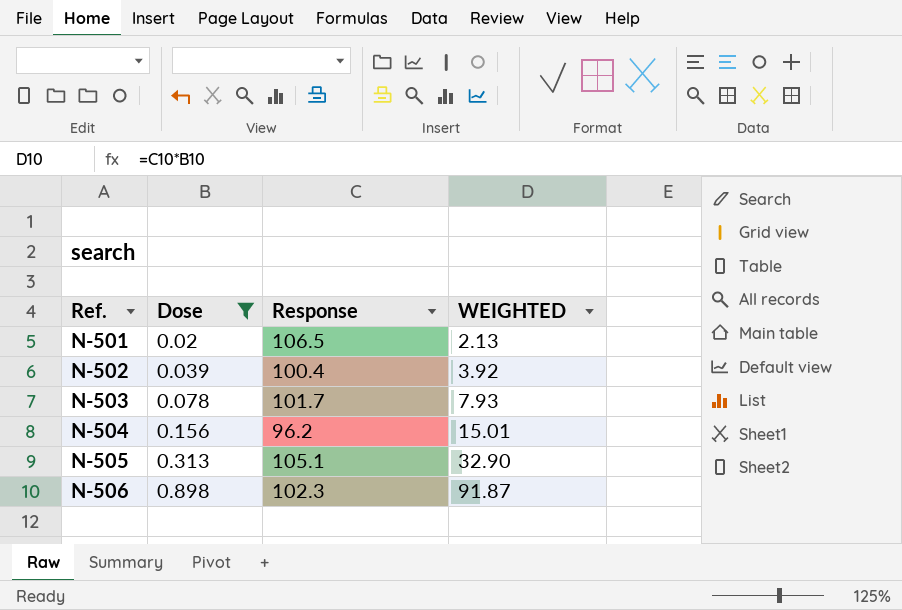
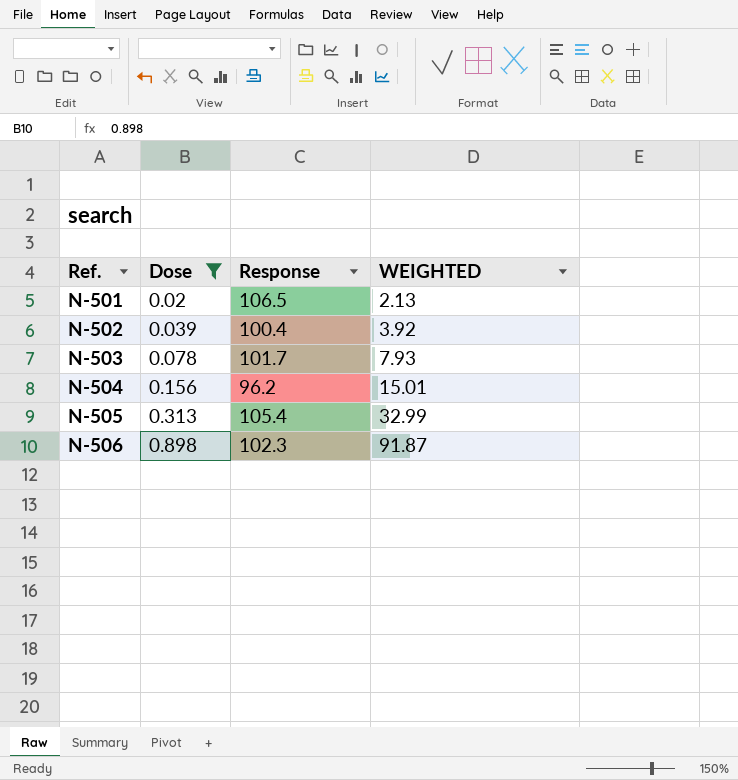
N-505 | Response: 105.1 -> 105.4
N-505 | WEIGHTED: 32.90 -> 32.99

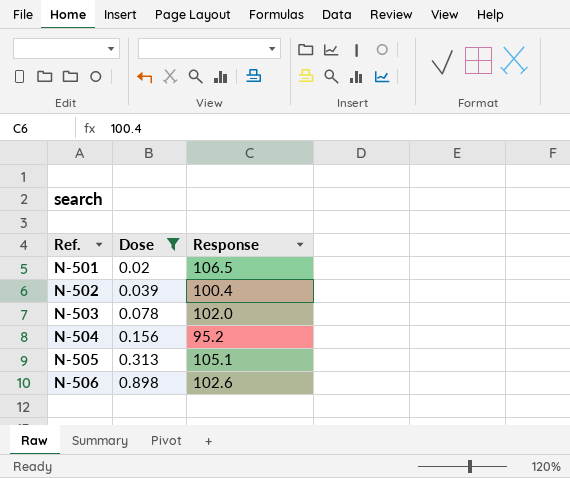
column WEIGHTED | formula: [Dose] * [Response] -> none
N-503 | Response: 101.7 -> 102.0
N-504 | Response: 96.2 -> 95.2
N-505 | Response: 105.4 -> 105.1
N-506 | Response: 102.3 -> 102.6

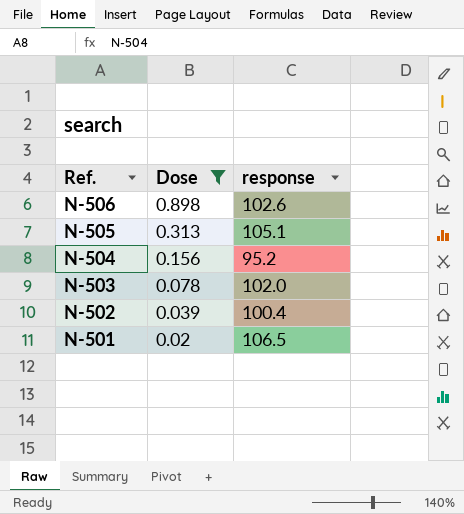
row order: Ref. ascending -> Ref. descending
column name: Response -> response

